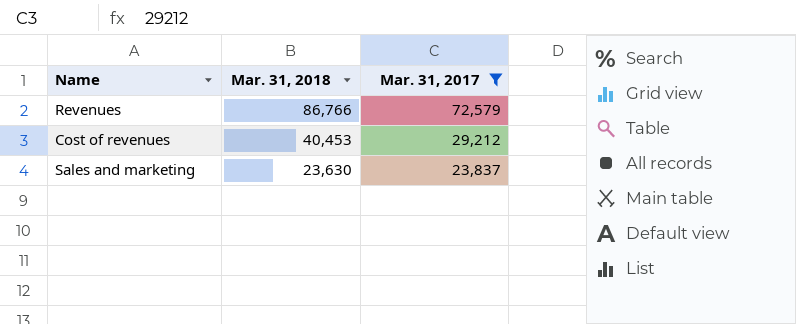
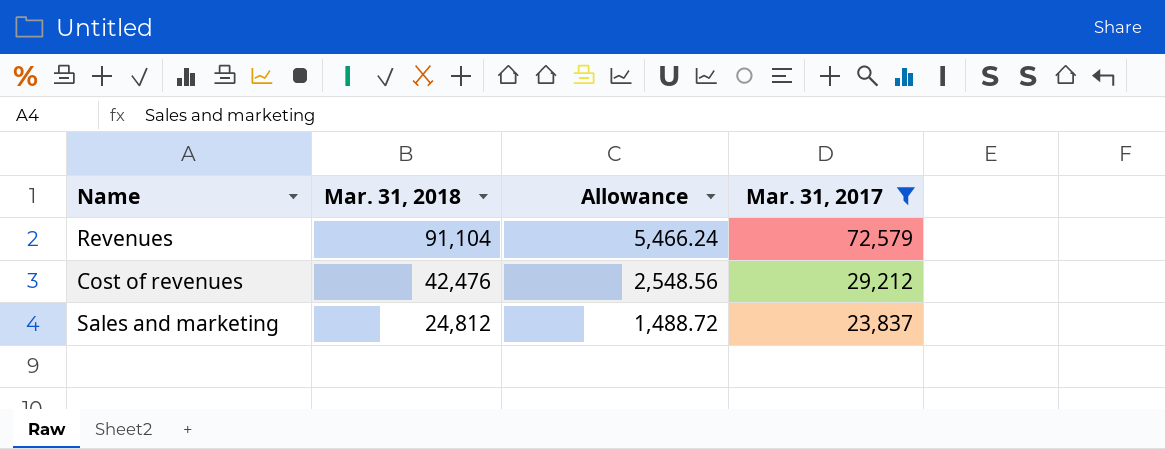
column Allowance | formula: none -> [Mar. 31, 2018] * 0.06
Revenues | Mar. 31, 2018: 86,766 -> 91,104
Cost of revenues | Mar. 31, 2018: 40,453 -> 42,476
Sales and marketing | Mar. 31, 2018: 23,630 -> 24,812

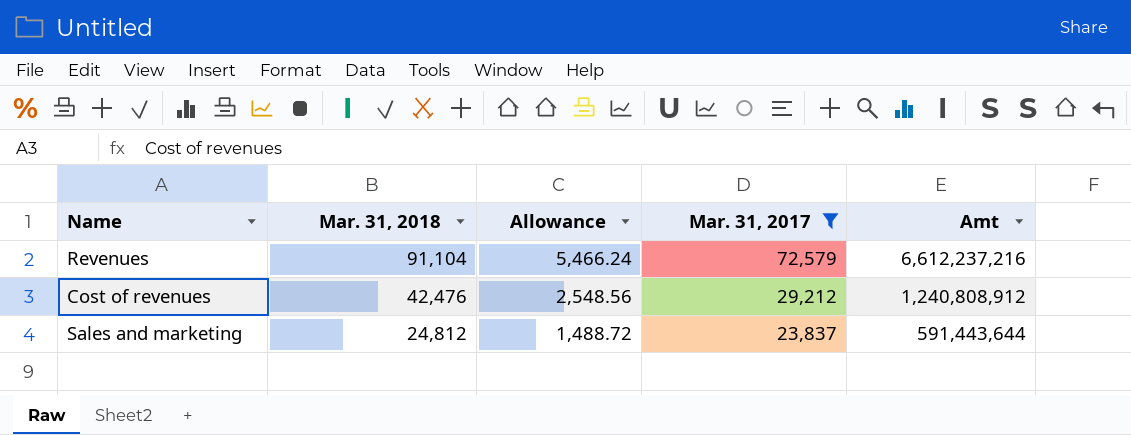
column Amt | formula: none -> [Mar. 31, 2018] * [Mar. 31, 2017]

